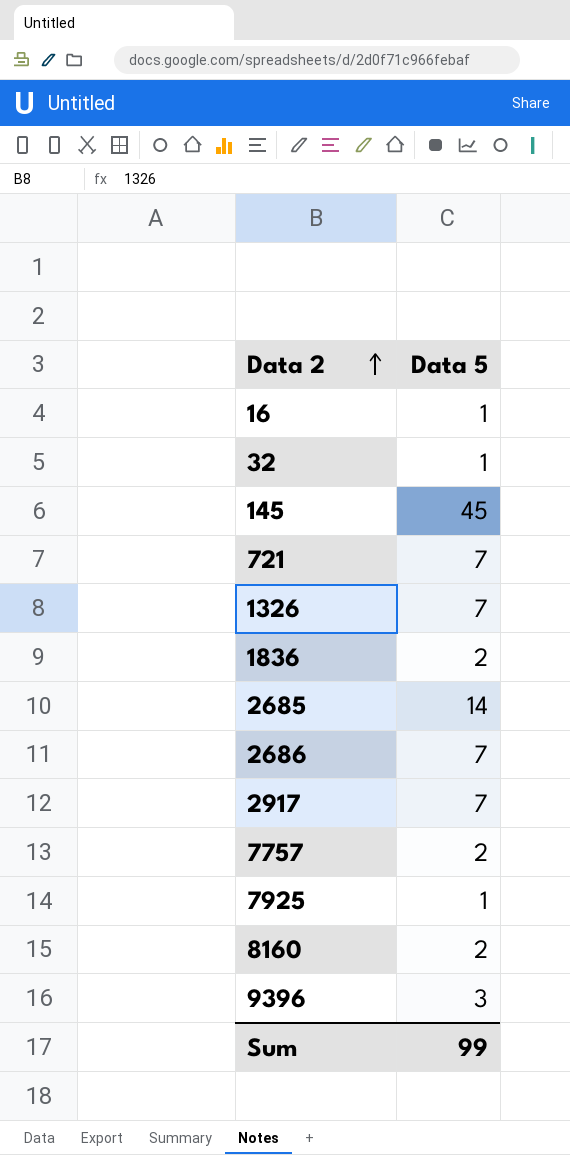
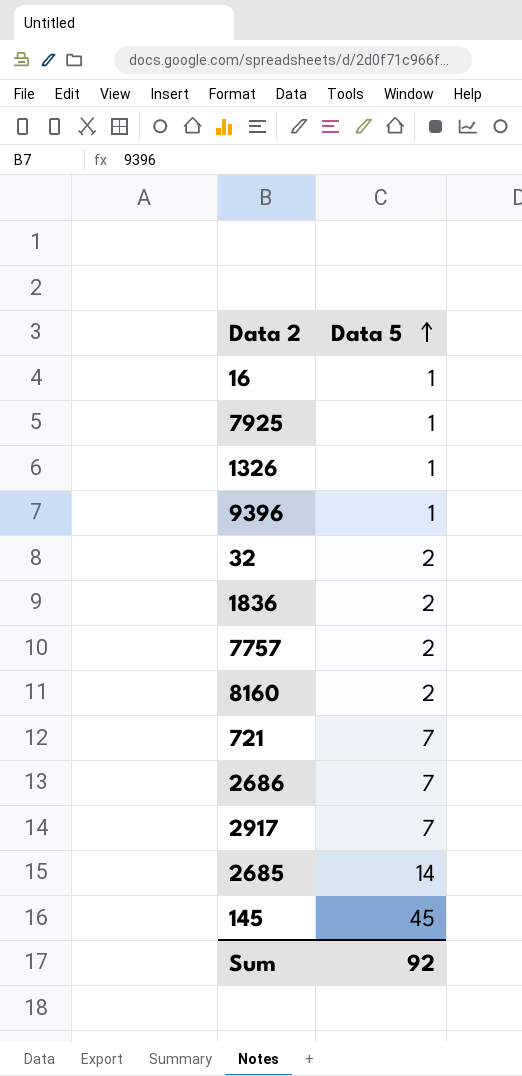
row order: Data 2 ascending -> Data 5 ascending
1326 | Data 5: 7 -> 1
9396 | Data 5: 3 -> 1
32 | Data 5: 1 -> 2
Sum | Data 5: 99 -> 92

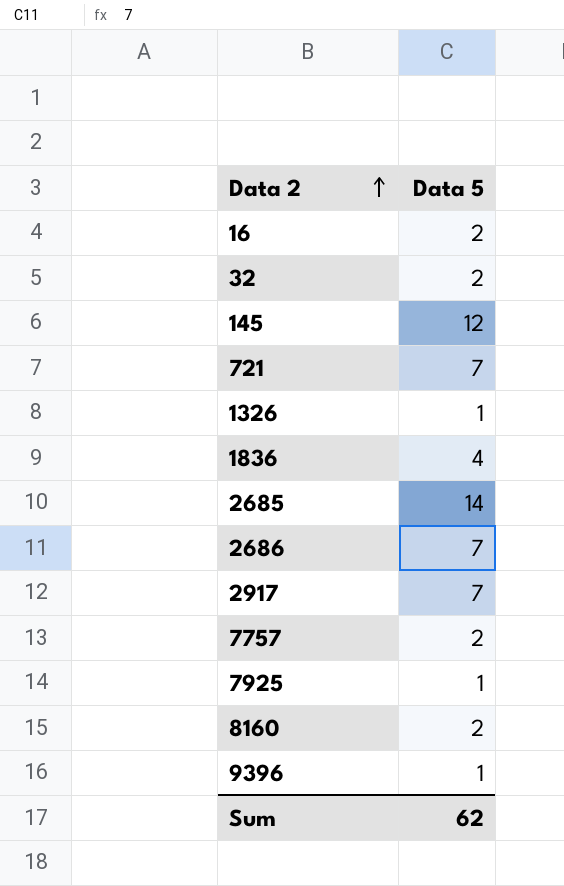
row order: Data 5 ascending -> Data 2 ascending
16 | Data 5: 1 -> 2
145 | Data 5: 45 -> 12
1836 | Data 5: 2 -> 4
Sum | Data 5: 92 -> 62

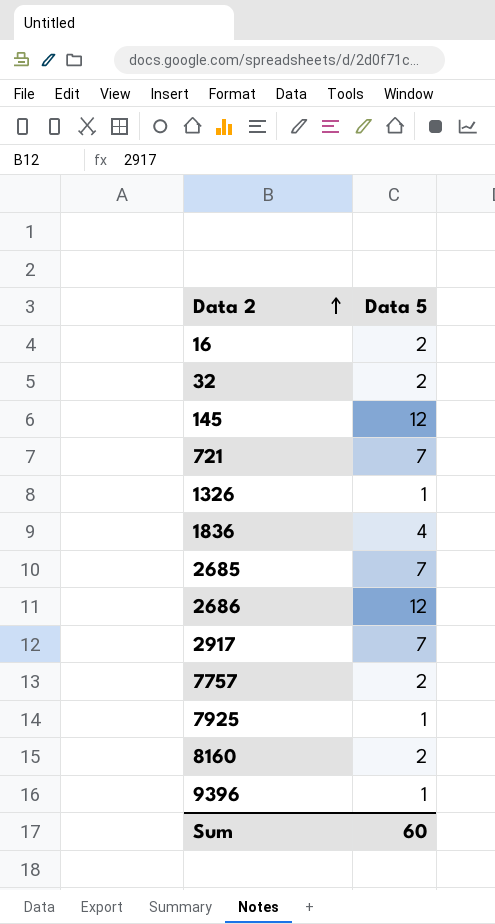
2685 | Data 5: 14 -> 7
2686 | Data 5: 7 -> 12
Sum | Data 5: 62 -> 60

